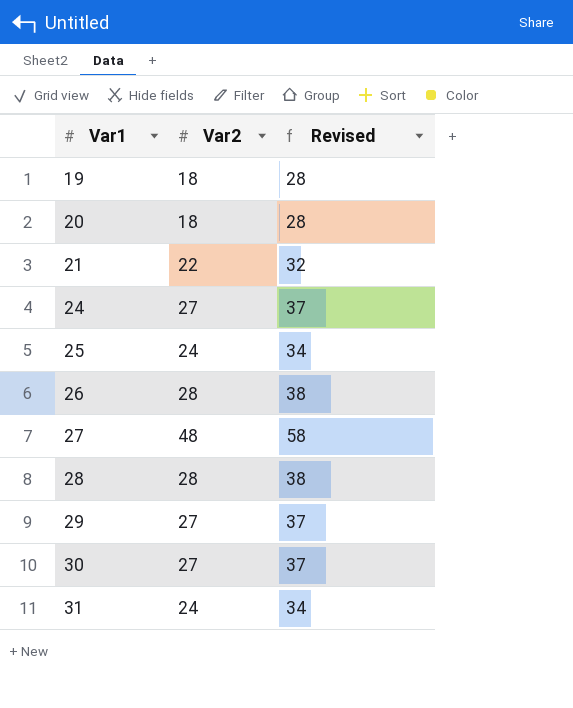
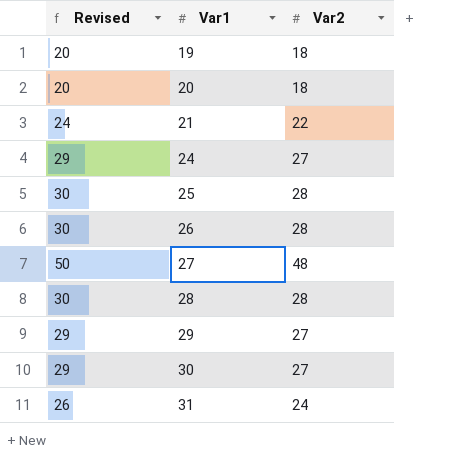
column Revised | formula: [Var2] + 10 -> [Var2] + 2
column Revised | position: 3 -> 1
25 | Var2: 24 -> 28

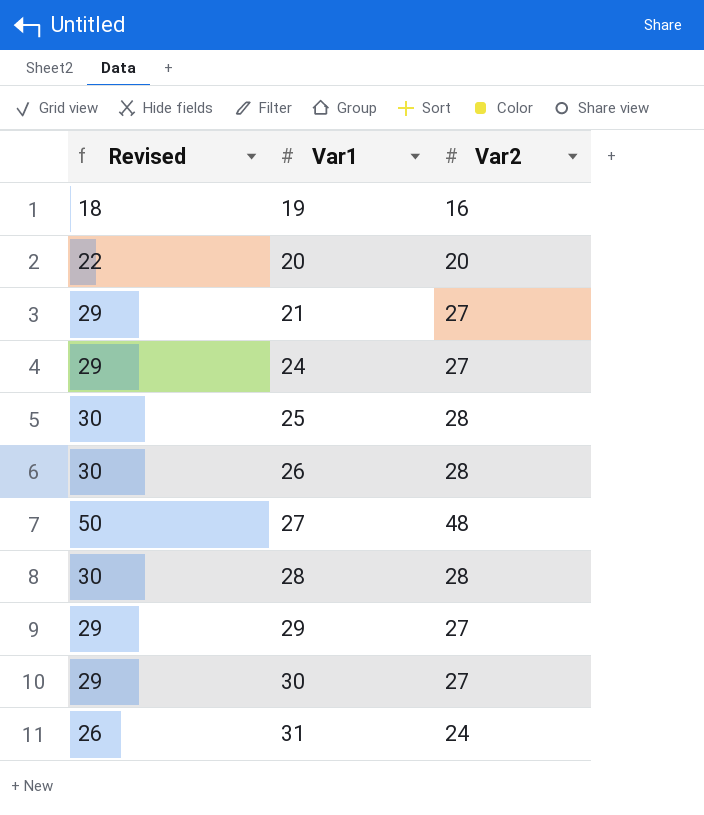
19 | Revised: 20 -> 18
19 | Var2: 18 -> 16
20 | Revised: 20 -> 22
20 | Var2: 18 -> 20
21 | Revised: 24 -> 29
21 | Var2: 22 -> 27

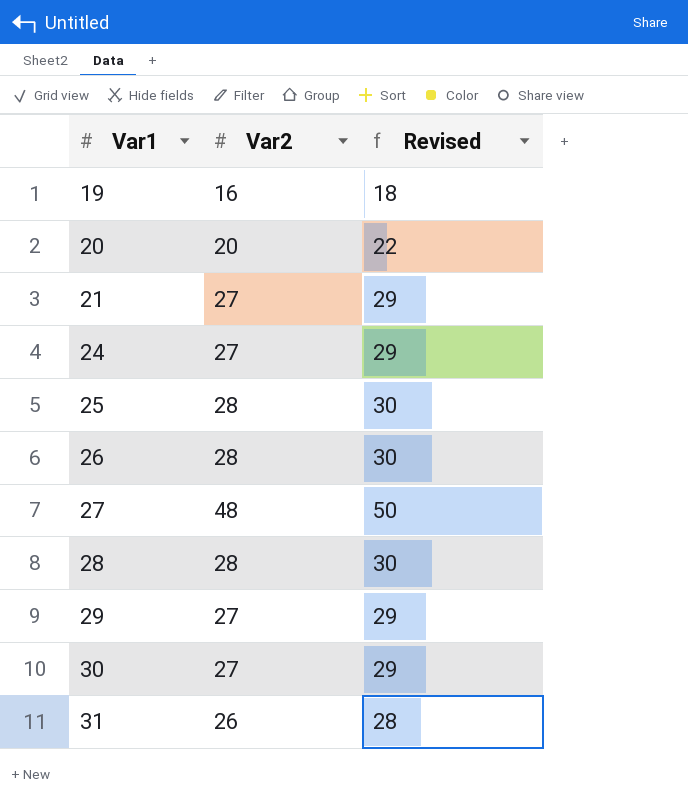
column Revised | position: 1 -> 3
31 | Var2: 24 -> 26
31 | Revised: 26 -> 28

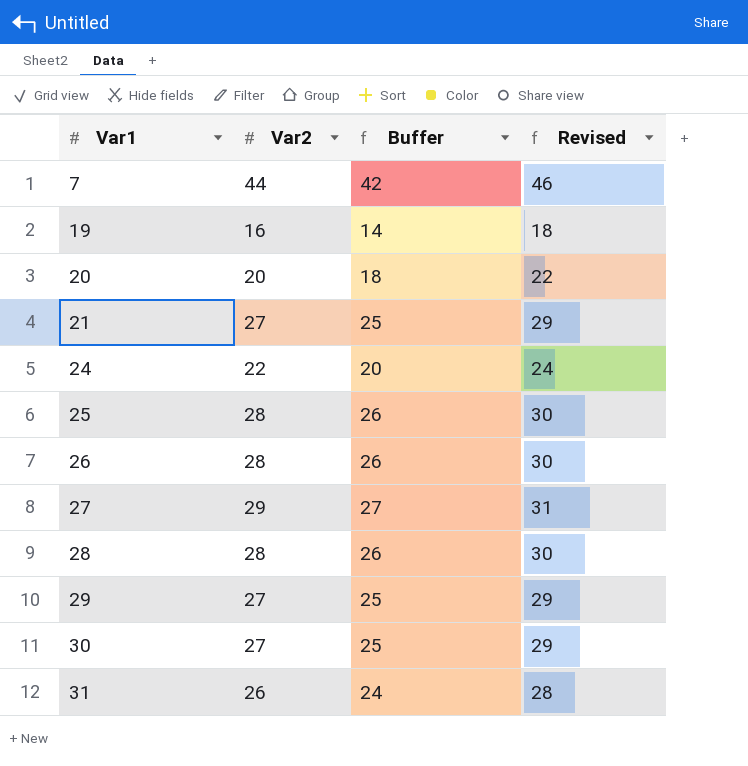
column Buffer | formula: none -> [Var2] - 2
row 7: none -> 44 | 42 | 46
24 | Var2: 27 -> 22
24 | Revised: 29 -> 24
27 | Var2: 48 -> 29
27 | Revised: 50 -> 31

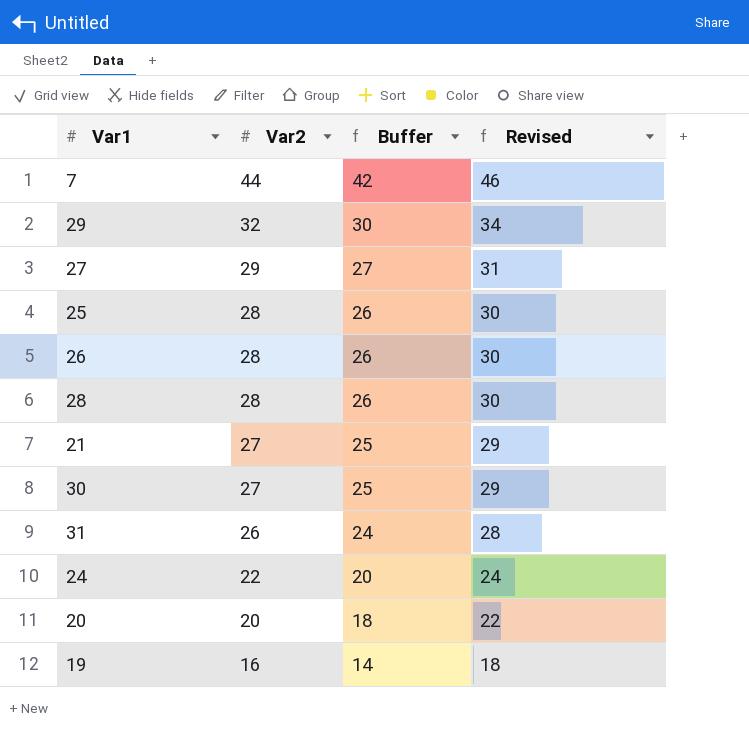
row order: Var1 ascending -> Var2 descending
29 | Var2: 27 -> 32
29 | Buffer: 25 -> 30
29 | Revised: 29 -> 34

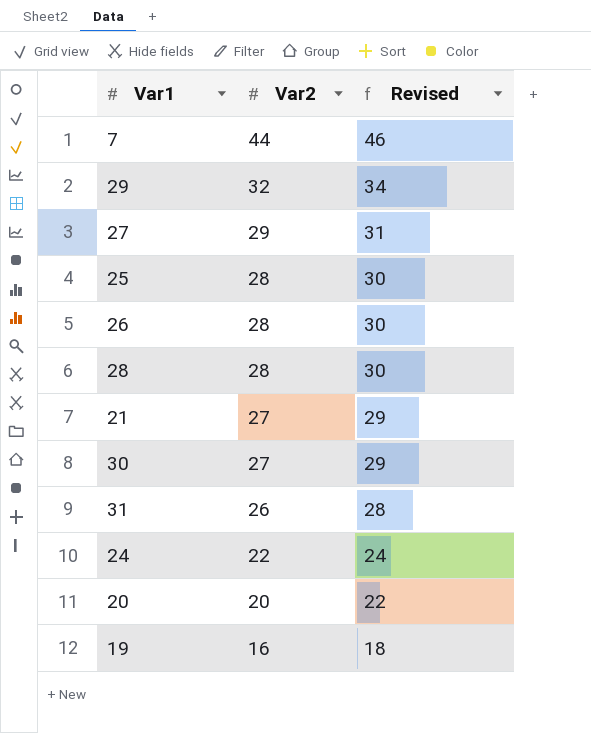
column Buffer | formula: [Var2] - 2 -> none

